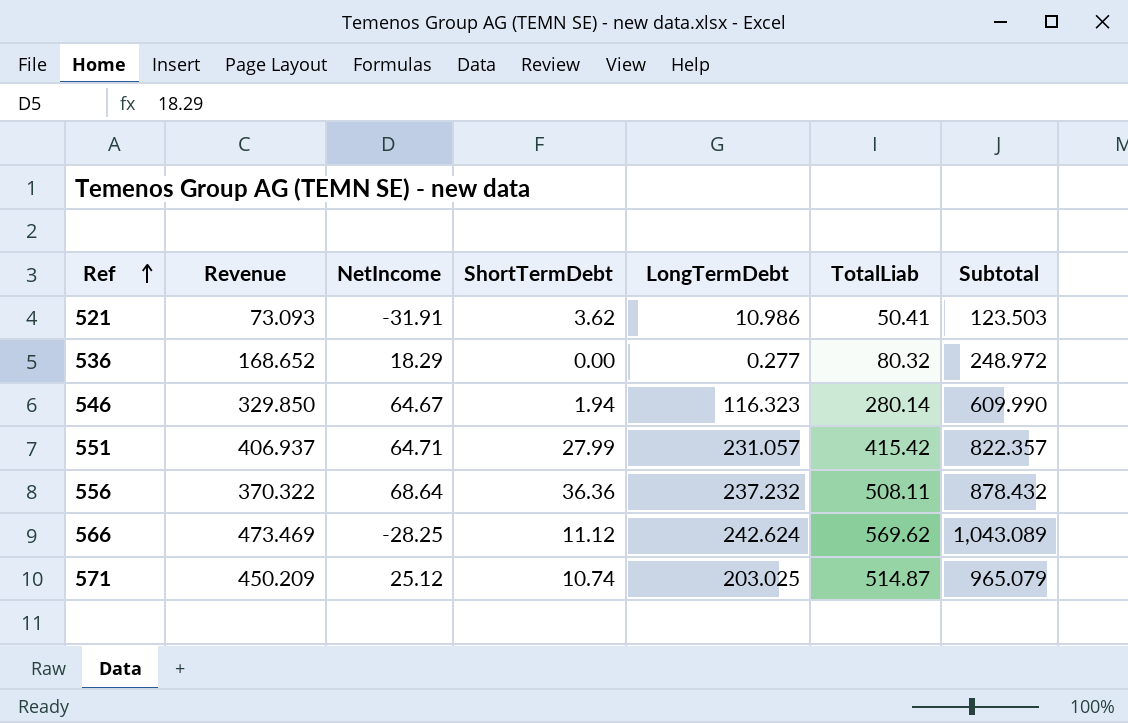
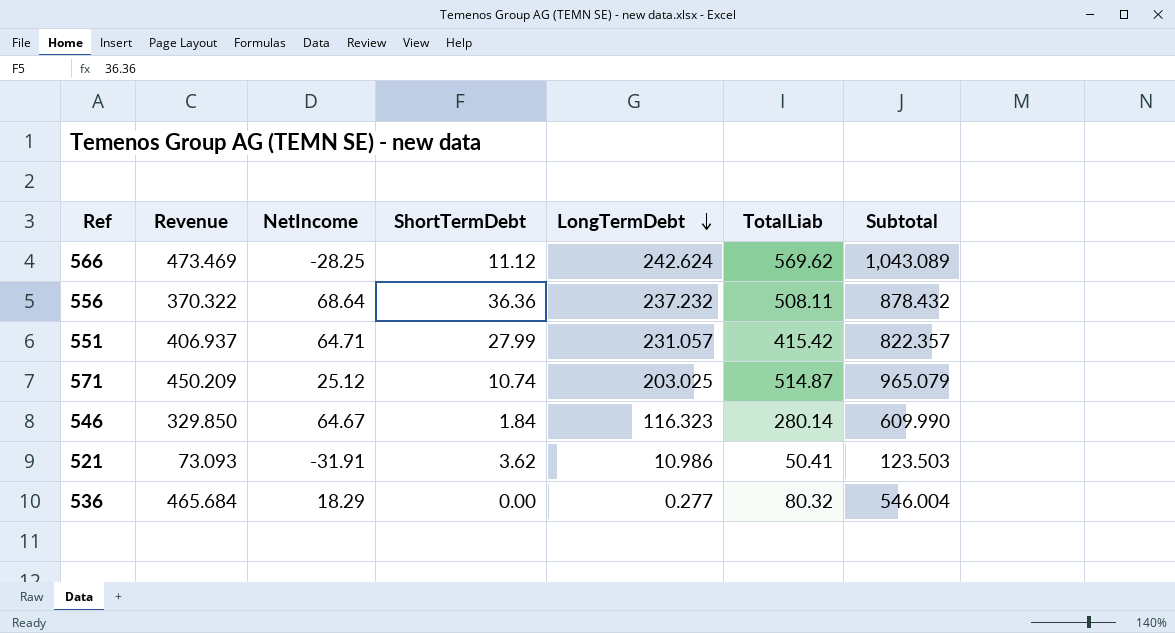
row order: Ref ascending -> LongTermDebt descending
546 | ShortTermDebt: 1.94 -> 1.84
536 | Revenue: 168.652 -> 465.684
536 | Subtotal: 248.972 -> 546.004

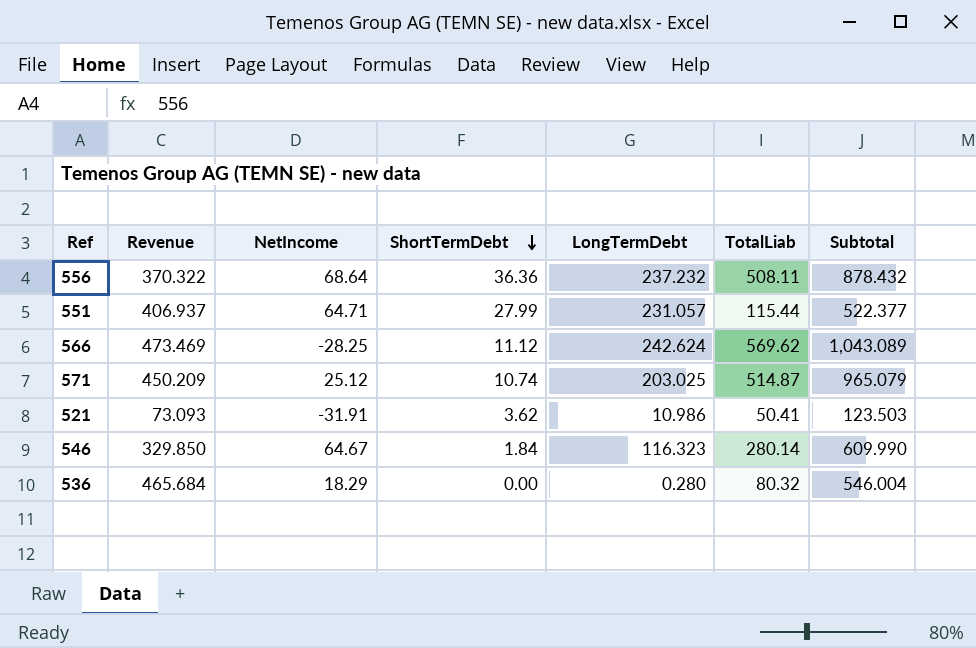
row order: LongTermDebt descending -> ShortTermDebt descending
551 | TotalLiab: 415.42 -> 115.44
551 | Subtotal: 822.357 -> 522.377
536 | LongTermDebt: 0.277 -> 0.280

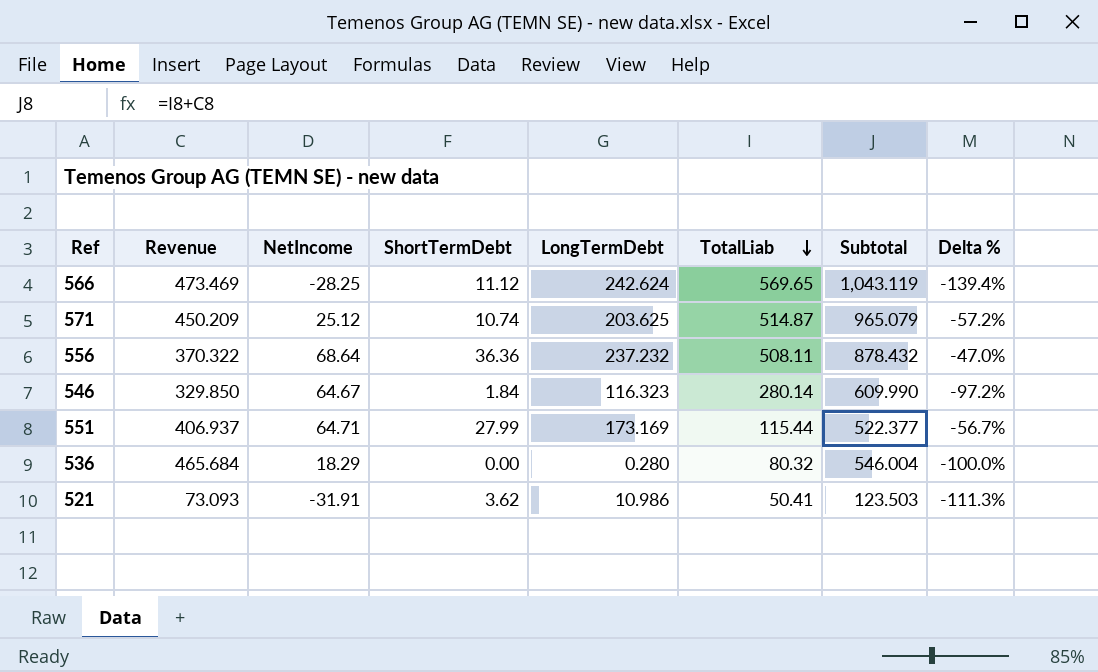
row order: ShortTermDebt descending -> TotalLiab descending
column Delta % | formula: none -> ([ShortTermDebt] - [NetIncome]) / [NetIncome]
566 | TotalLiab: 569.62 -> 569.65
566 | Subtotal: 1,043.089 -> 1,043.119
571 | LongTermDebt: 203.025 -> 203.625
551 | LongTermDebt: 231.057 -> 173.169

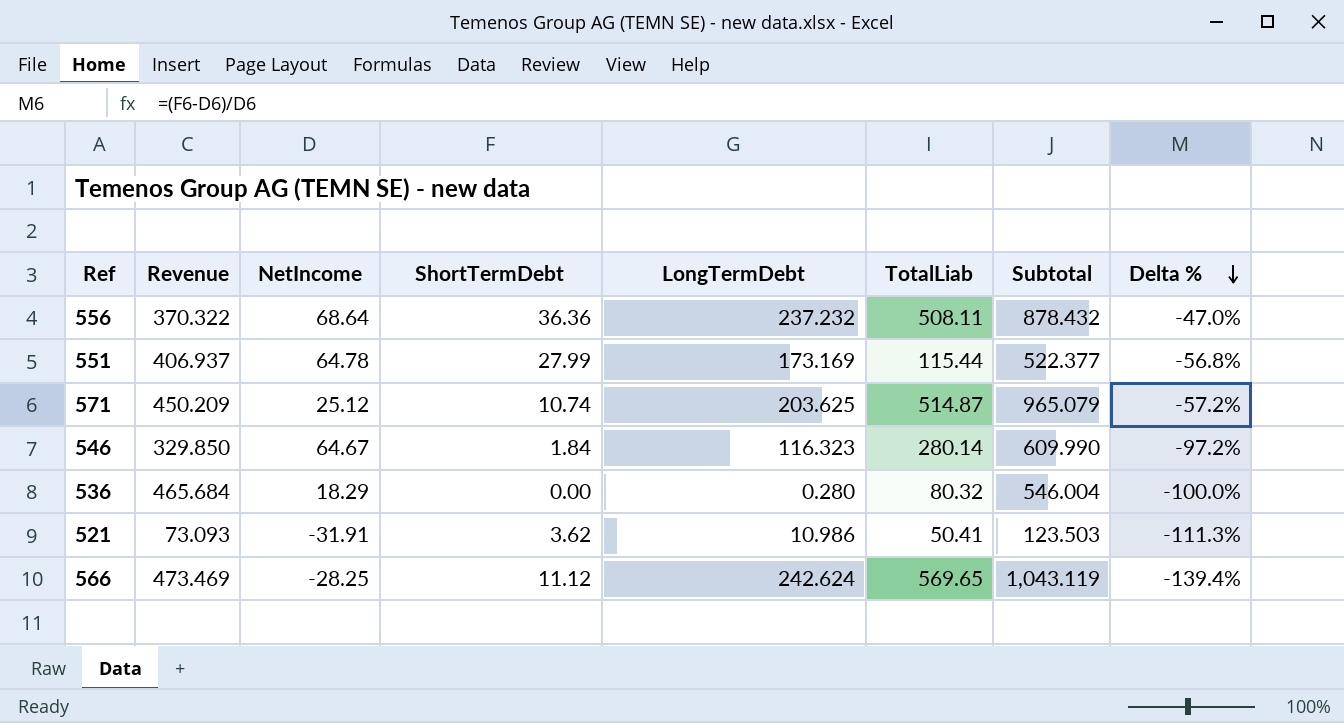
row order: TotalLiab descending -> Delta % descending
551 | NetIncome: 64.71 -> 64.78
551 | Delta %: -56.7% -> -56.8%

